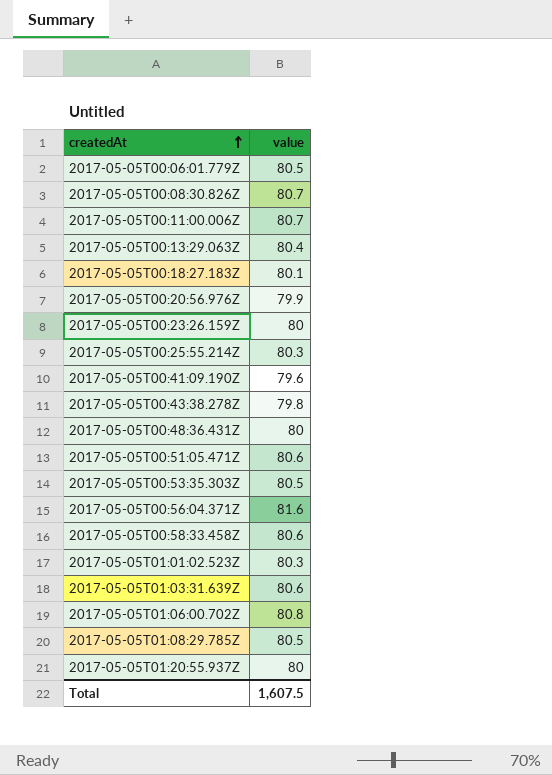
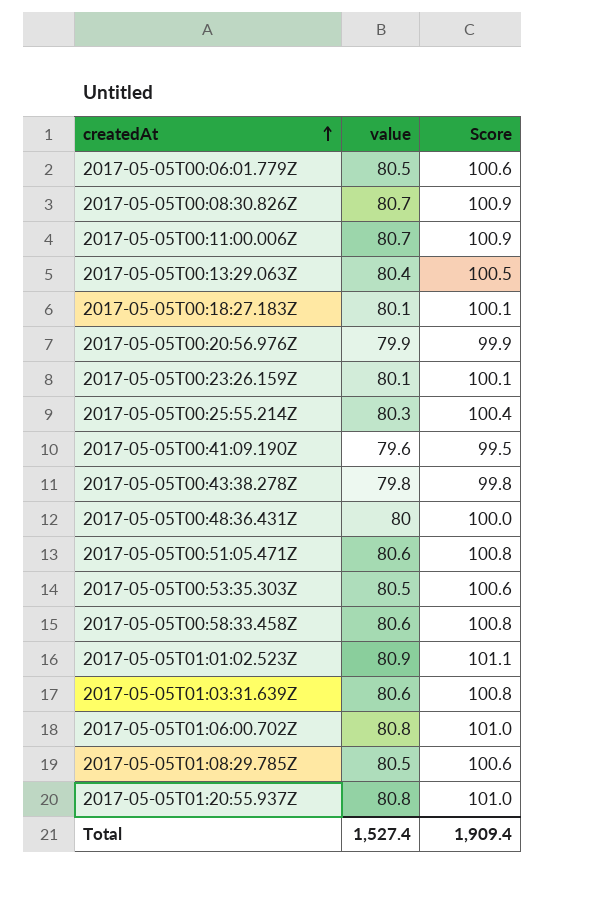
column Score | formula: none -> [value] * 1.25
row 2017-05-05T00:56:04.371Z: 81.6 -> none
2017-05-05T00:23:26.159Z | value: 80 -> 80.1
2017-05-05T01:01:02.523Z | value: 80.3 -> 80.9
2017-05-05T01:20:55.937Z | value: 80 -> 80.8
Total | value: 1,607.5 -> 1,527.4

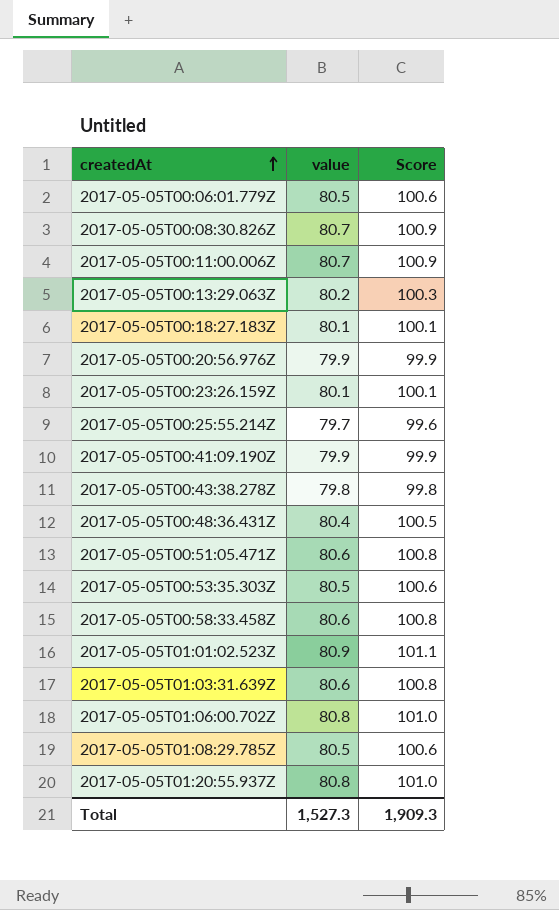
2017-05-05T00:13:29.063Z | value: 80.4 -> 80.2
2017-05-05T00:13:29.063Z | Score: 100.5 -> 100.3
2017-05-05T00:25:55.214Z | value: 80.3 -> 79.7
2017-05-05T00:25:55.214Z | Score: 100.4 -> 99.6
2017-05-05T00:41:09.190Z | value: 79.6 -> 79.9
2017-05-05T00:41:09.190Z | Score: 99.5 -> 99.9
2017-05-05T00:48:36.431Z | value: 80 -> 80.4
2017-05-05T00:48:36.431Z | Score: 100.0 -> 100.5
Total | value: 1,527.4 -> 1,527.3
Total | Score: 1,909.4 -> 1,909.3

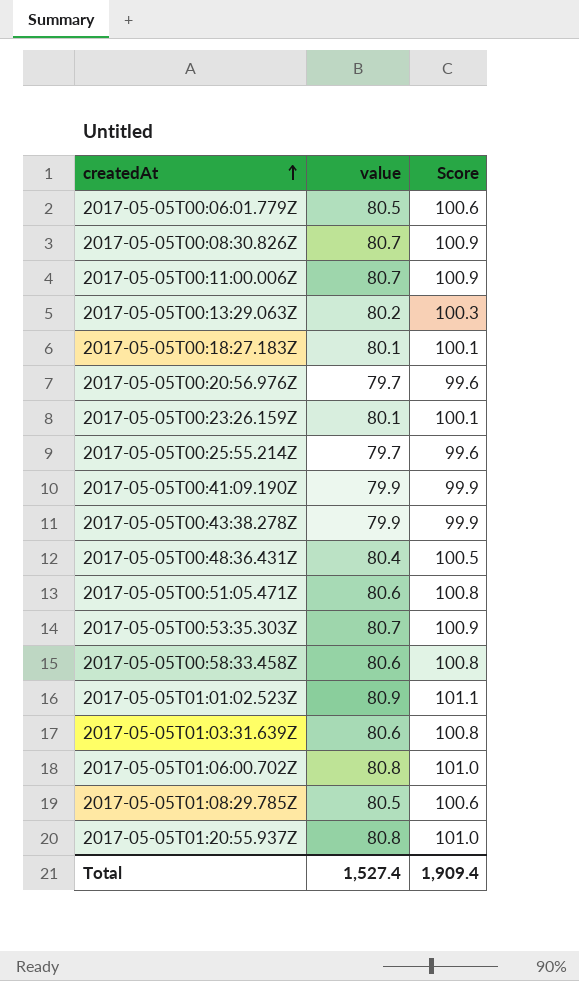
2017-05-05T00:20:56.976Z | value: 79.9 -> 79.7
2017-05-05T00:20:56.976Z | Score: 99.9 -> 99.6
2017-05-05T00:43:38.278Z | value: 79.8 -> 79.9
2017-05-05T00:43:38.278Z | Score: 99.8 -> 99.9
2017-05-05T00:53:35.303Z | value: 80.5 -> 80.7
2017-05-05T00:53:35.303Z | Score: 100.6 -> 100.9
Total | value: 1,527.3 -> 1,527.4
Total | Score: 1,909.3 -> 1,909.4

